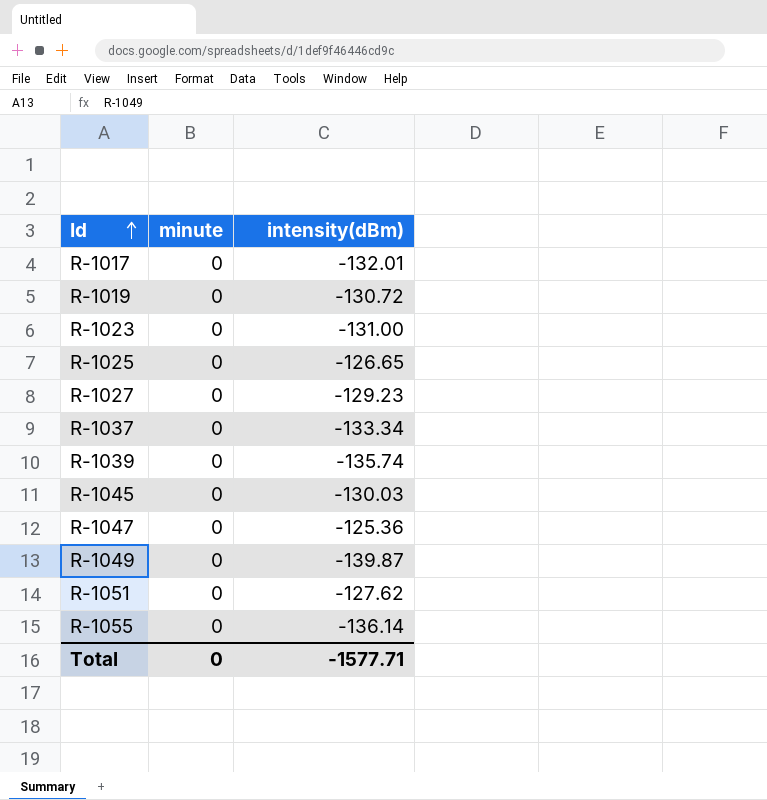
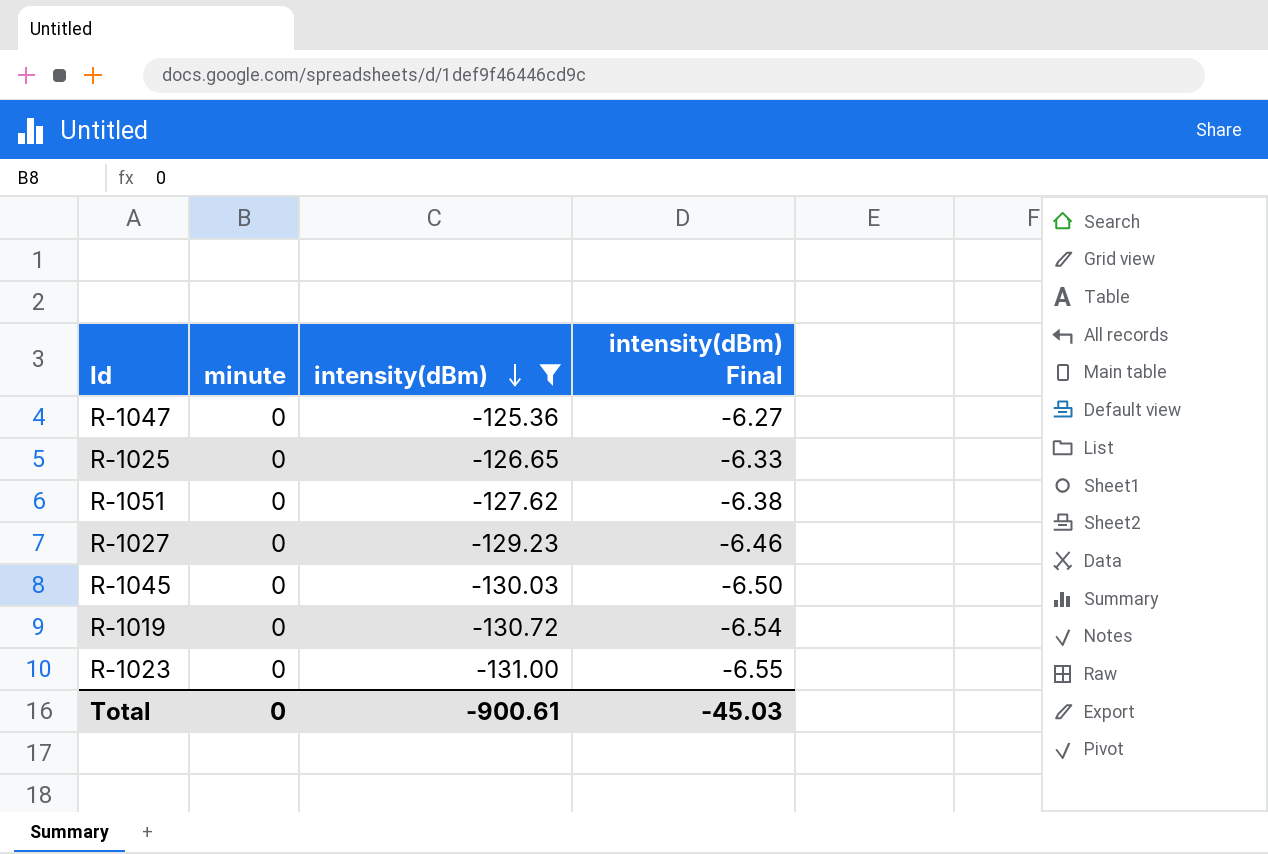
filter: none -> intensity(dBm) >= -131.00
row order: Id ascending -> intensity(dBm) descending
column intensity(dBm) Final | formula: none -> [intensity(dBm)] * 0.05
Total | intensity(dBm): -1577.71 -> -900.61

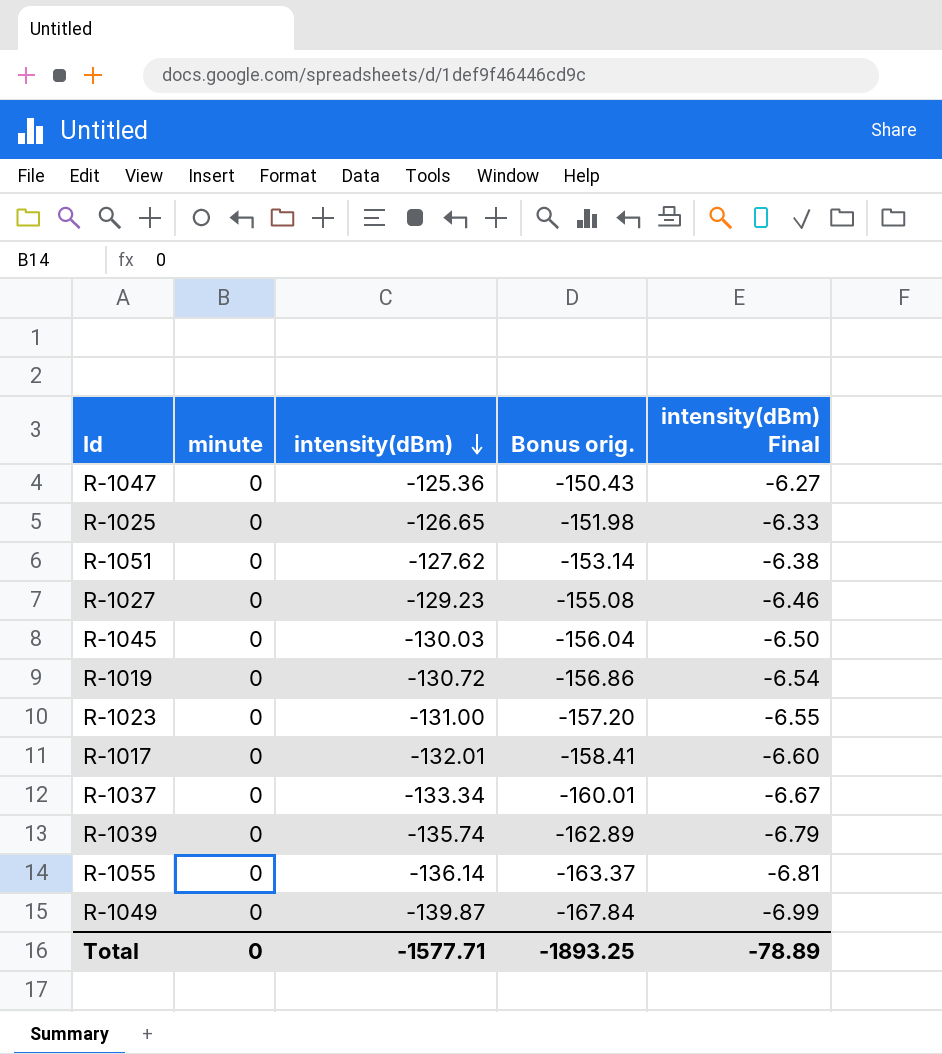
filter: intensity(dBm) >= -131.00 -> none
column Bonus orig. | formula: none -> [intensity(dBm)] * 1.2
Total | intensity(dBm): -900.61 -> -1577.71
Total | intensity(dBm) Final: -45.03 -> -78.89

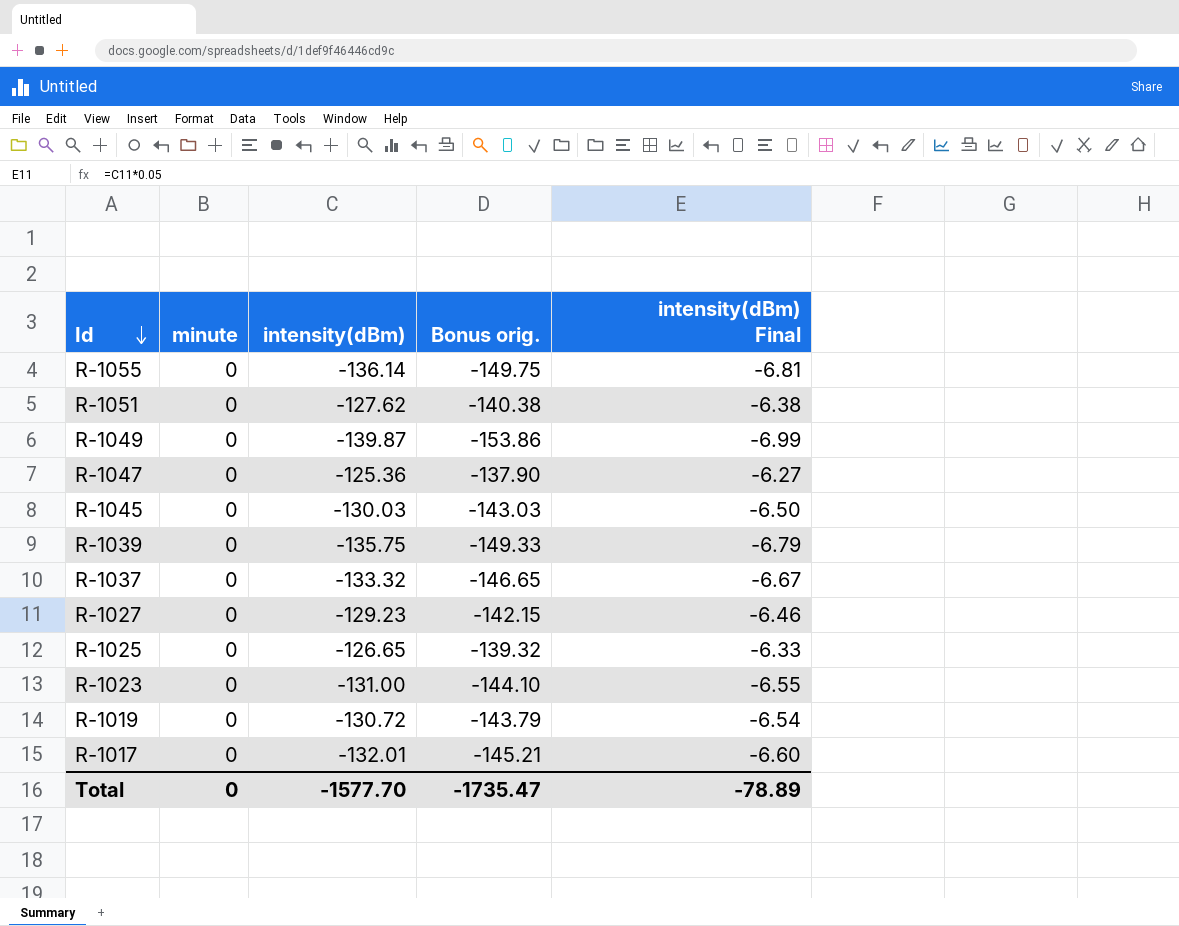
row order: intensity(dBm) descending -> Id descending
column Bonus orig. | formula: [intensity(dBm)] * 1.2 -> [intensity(dBm)] * 1.1
R-1039 | intensity(dBm): -135.74 -> -135.75
R-1037 | intensity(dBm): -133.34 -> -133.32
Total | intensity(dBm): -1577.71 -> -1577.70
Total | Bonus orig.: -1893.25 -> -1735.47

